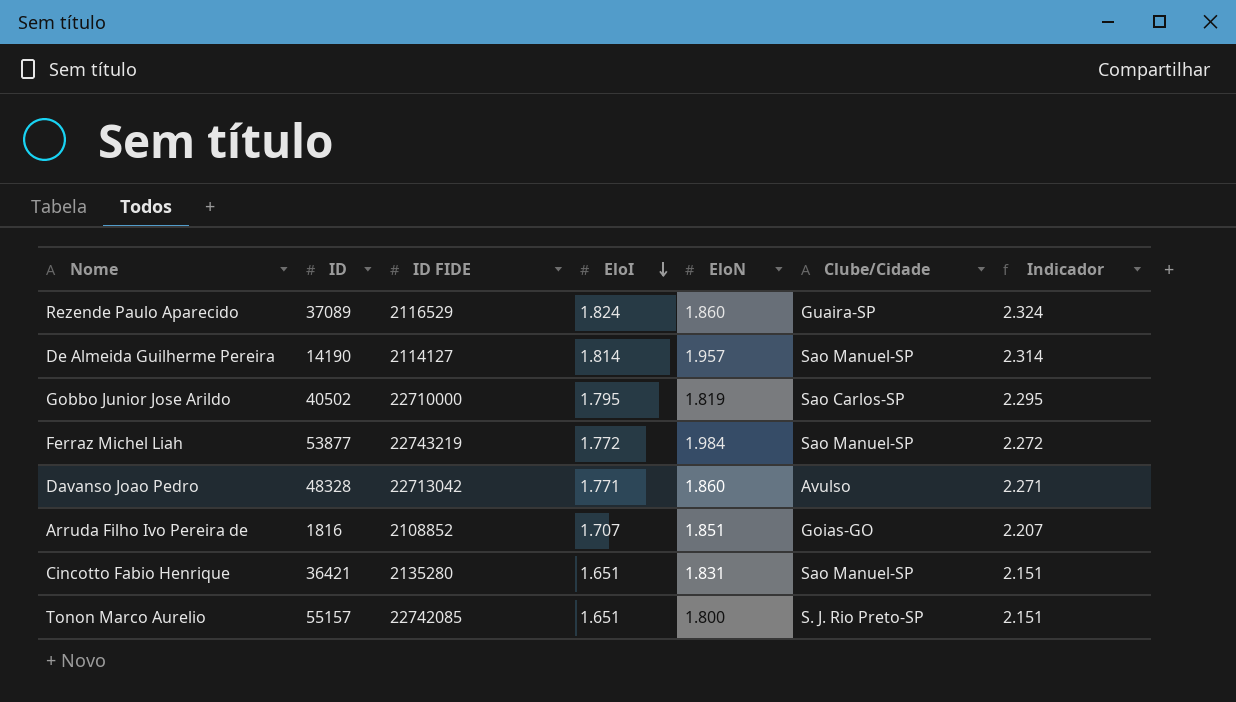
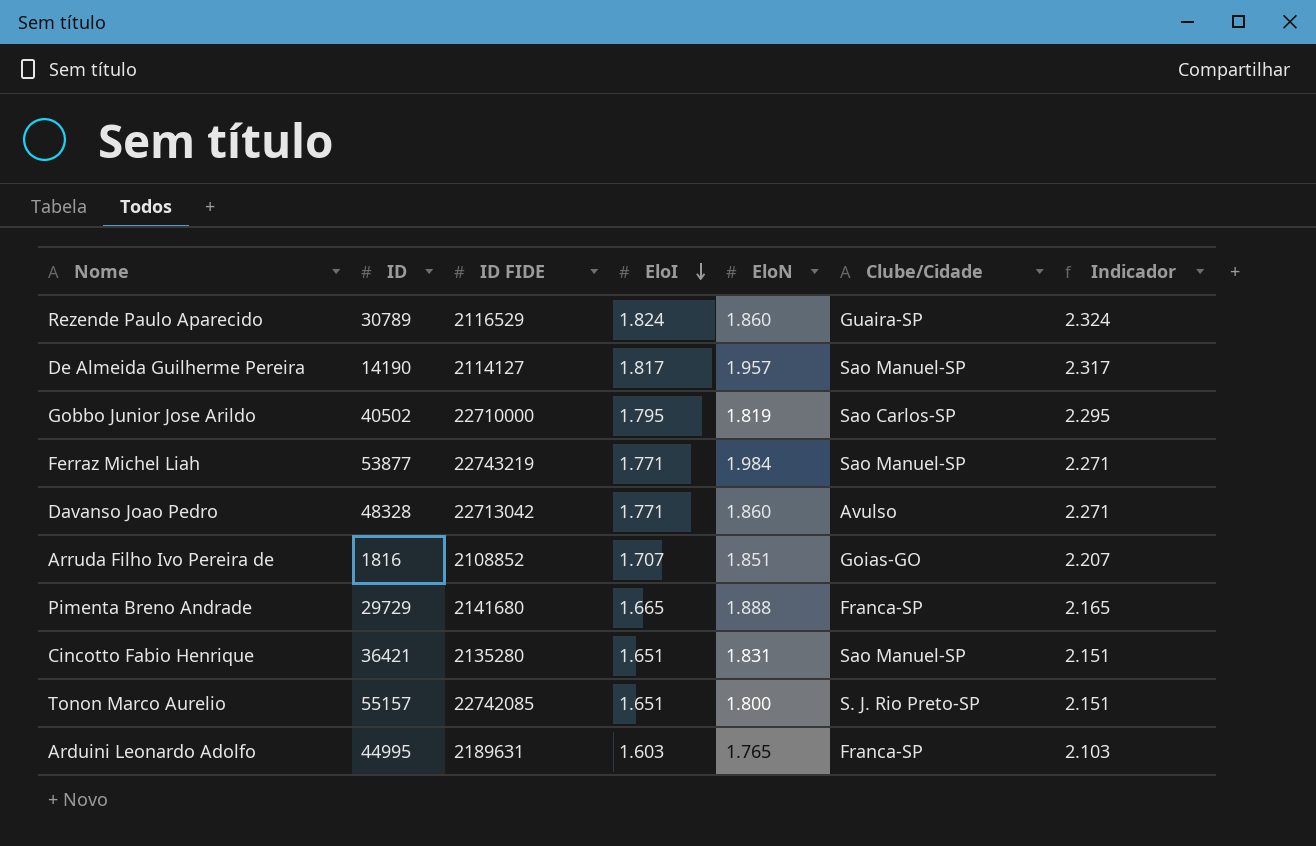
Rezende Paulo Aparecido | ID: 37089 -> 30789
De Almeida Guilherme Pereira | EloI: 1.814 -> 1.817
De Almeida Guilherme Pereira | Indicador: 2.314 -> 2.317
Ferraz Michel Liah | EloI: 1.772 -> 1.771
Ferraz Michel Liah | Indicador: 2.272 -> 2.271
row Pimenta Breno Andrade: none -> 29729 | 2141680 | 1.665 | 1.888 | Franca-SP | 2.165
row Arduini Leonardo Adolfo: none -> 44995 | 2189631 | 1.603 | 1.765 | Franca-SP | 2.103

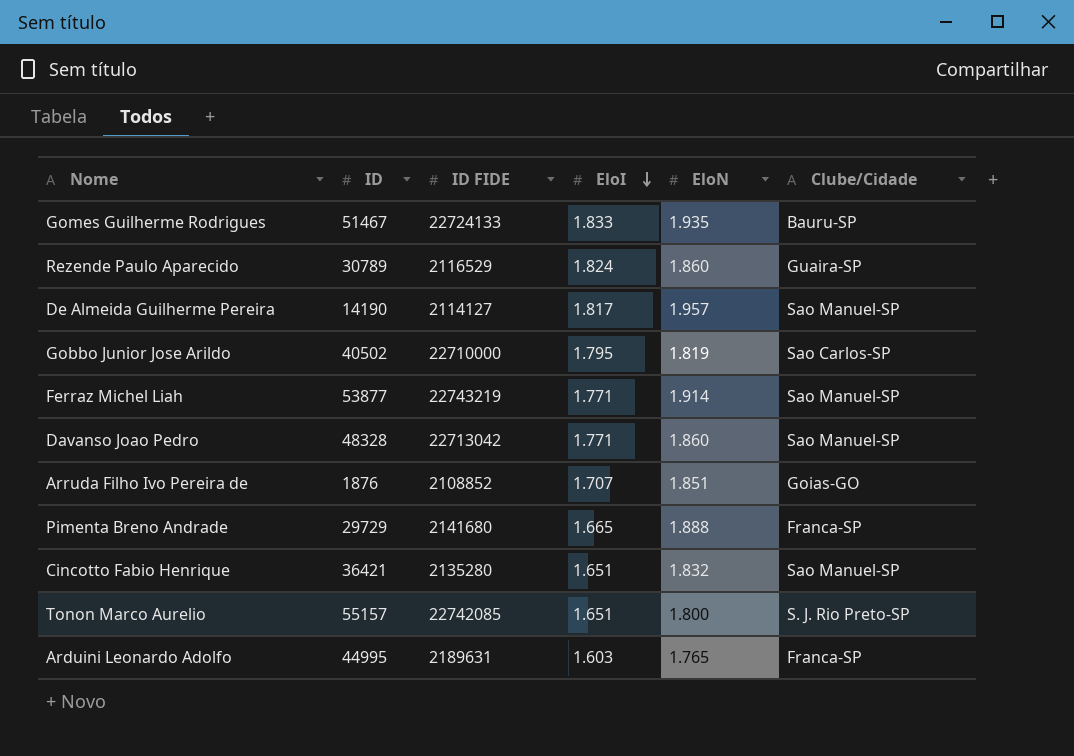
column Indicador | formula: [EloI] + 500 -> none
row Gomes Guilherme Rodrigues: none -> 51467 | 22724133 | 1.833 | 1.935 | Bauru-SP
Ferraz Michel Liah | EloN: 1.984 -> 1.914
Davanso Joao Pedro | Clube/Cidade: Avulso -> Sao Manuel-SP
Arruda Filho Ivo Pereira de | ID: 1816 -> 1876
Cincotto Fabio Henrique | EloN: 1.831 -> 1.832

